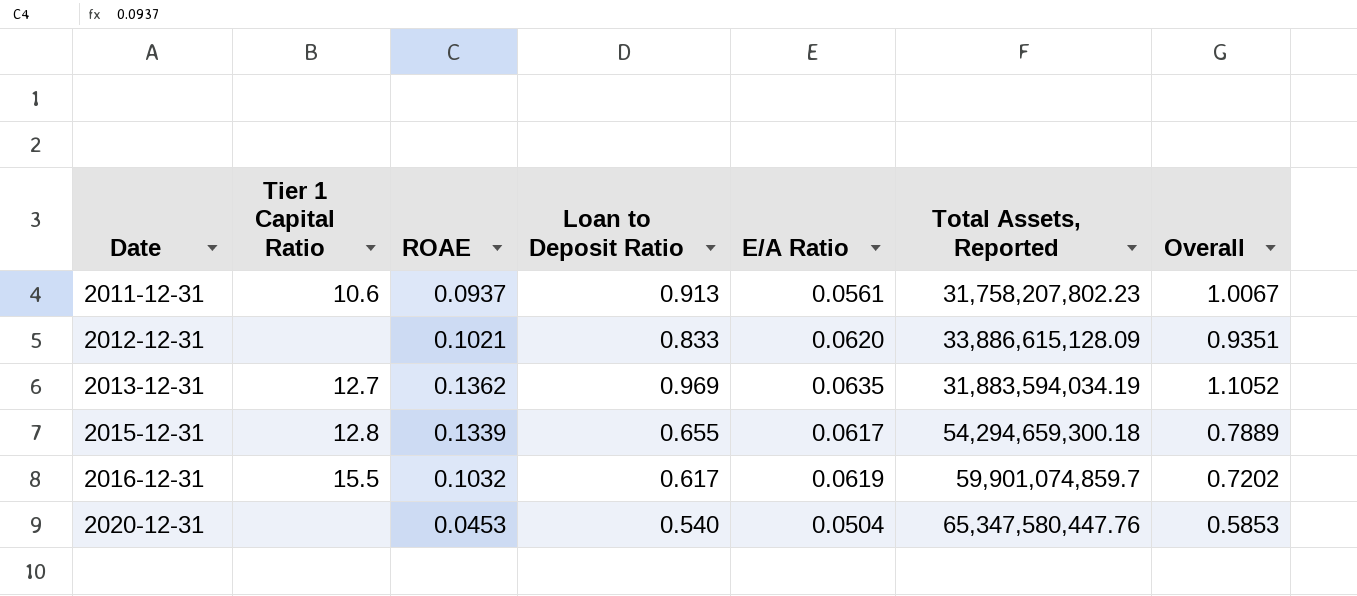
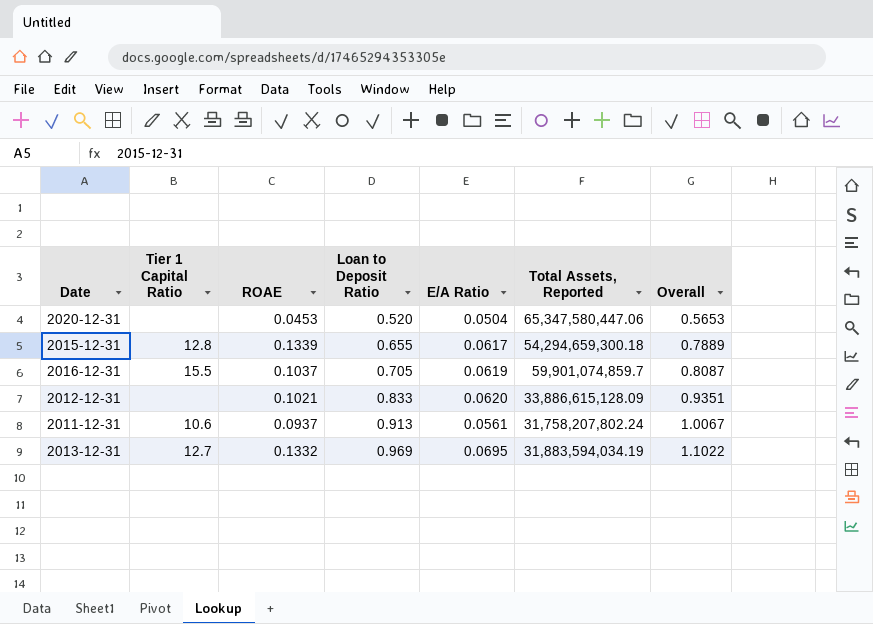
row order: Date ascending -> Loan to Deposit Ratio ascending
2020-12-31 | Loan to Deposit Ratio: 0.540 -> 0.520
2020-12-31 | Total Assets, Reported: 65,347,580,447.76 -> 65,347,580,447.06
2020-12-31 | Overall: 0.5853 -> 0.5653
2016-12-31 | ROAE: 0.1032 -> 0.1037
2016-12-31 | Loan to Deposit Ratio: 0.617 -> 0.705
2016-12-31 | Overall: 0.7202 -> 0.8087
2011-12-31 | Total Assets, Reported: 31,758,207,802.23 -> 31,758,207,802.24
2013-12-31 | ROAE: 0.1362 -> 0.1332
2013-12-31 | E/A Ratio: 0.0635 -> 0.0695
2013-12-31 | Overall: 1.1052 -> 1.1022

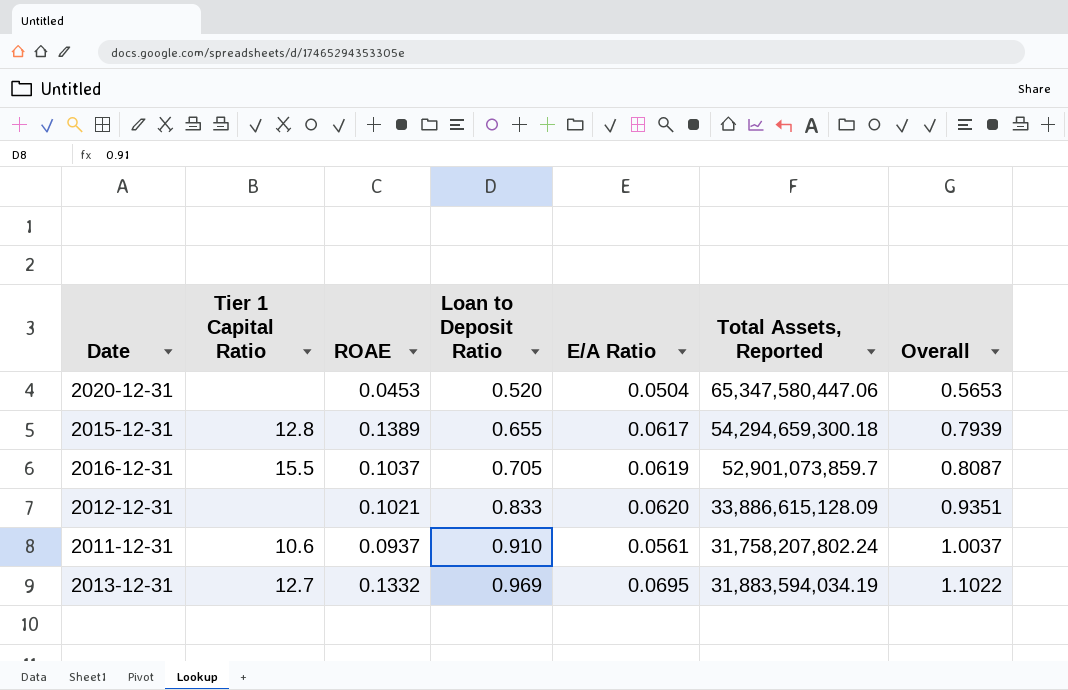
2015-12-31 | ROAE: 0.1339 -> 0.1389
2015-12-31 | Overall: 0.7889 -> 0.7939
2016-12-31 | Total Assets, Reported: 59,901,074,859.7 -> 52,901,073,859.7
2011-12-31 | Loan to Deposit Ratio: 0.913 -> 0.910
2011-12-31 | Overall: 1.0067 -> 1.0037

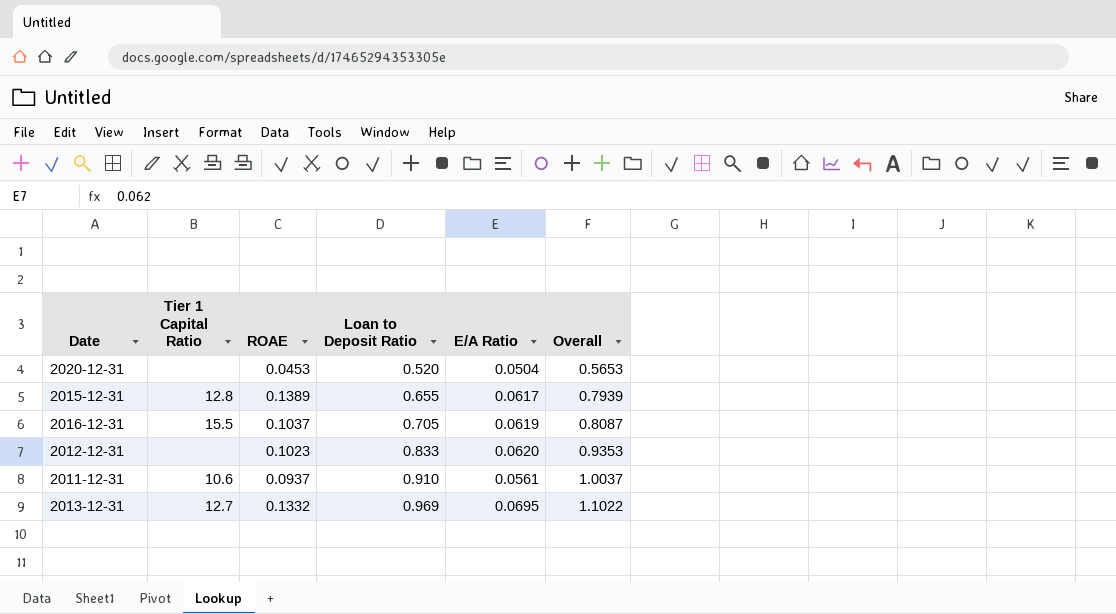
column Total Assets, Reported | position: 6 -> none
2012-12-31 | ROAE: 0.1021 -> 0.1023
2012-12-31 | Overall: 0.9351 -> 0.9353

